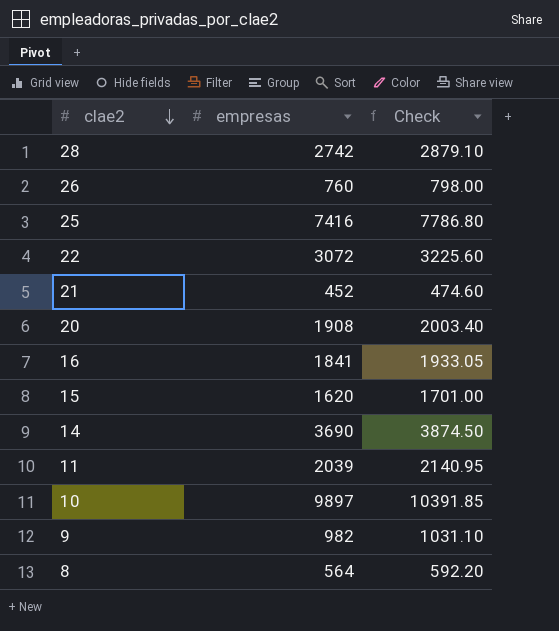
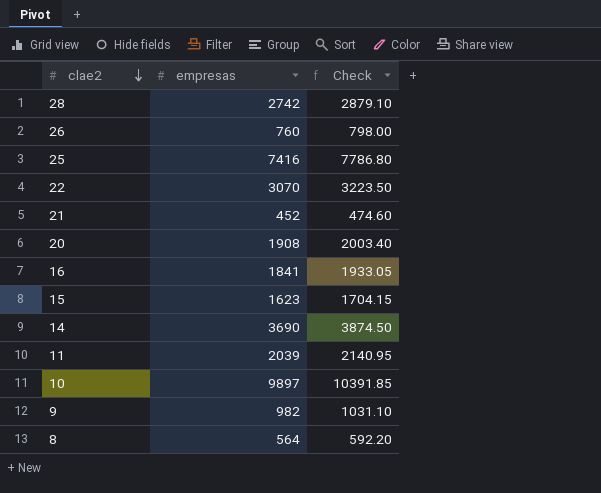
22 | empresas: 3072 -> 3070
22 | Check: 3225.60 -> 3223.50
15 | empresas: 1620 -> 1623
15 | Check: 1701.00 -> 1704.15

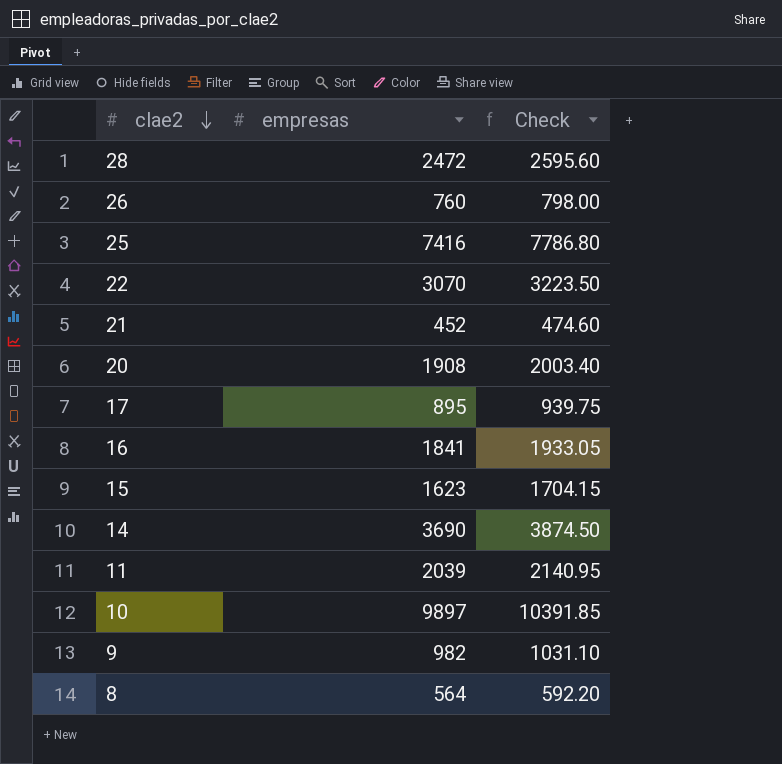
28 | empresas: 2742 -> 2472
28 | Check: 2879.10 -> 2595.60
row 17: none -> 895 | 939.75

